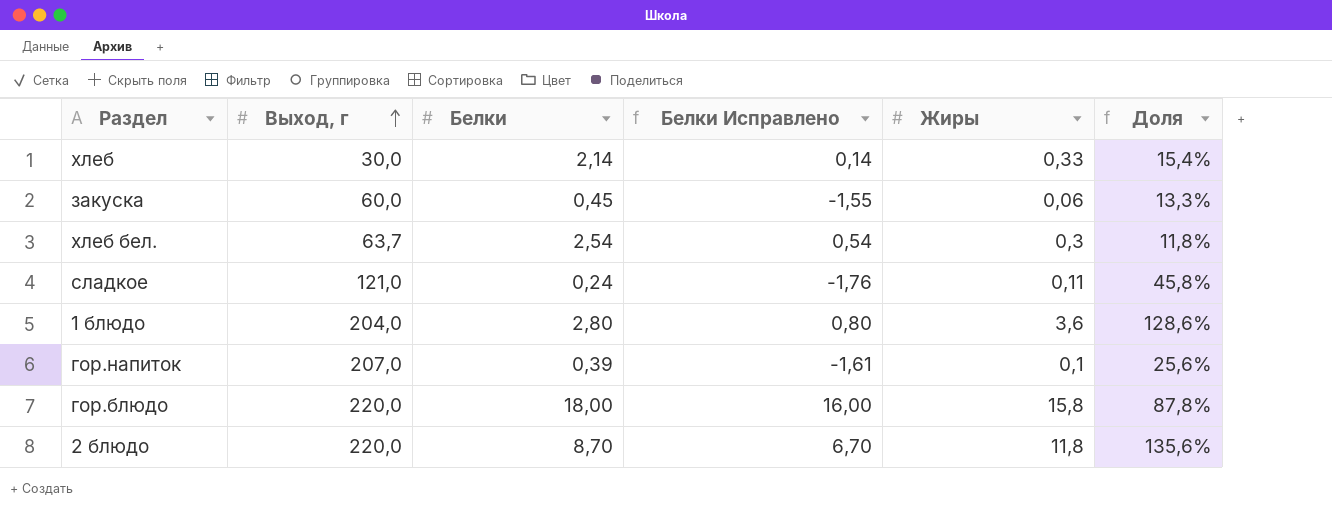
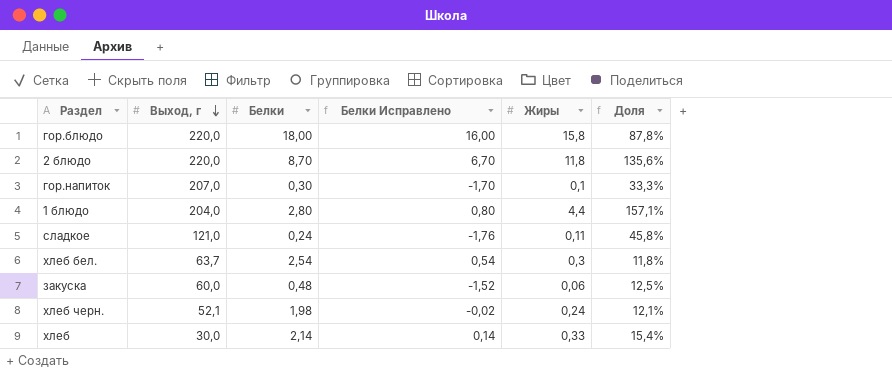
row order: Выход, г ascending -> Выход, г descending
гор.напиток | Белки: 0,39 -> 0,30
гор.напиток | Белки Исправлено: -1,61 -> -1,70
гор.напиток | Доля: 25,6% -> 33,3%
1 блюдо | Жиры: 3,6 -> 4,4
1 блюдо | Доля: 128,6% -> 157,1%
закуска | Белки: 0,45 -> 0,48
закуска | Белки Исправлено: -1,55 -> -1,52
закуска | Доля: 13,3% -> 12,5%
row хлеб черн.: none -> 52,1 | 1,98 | -0,02 | 0,24 | 12,1%

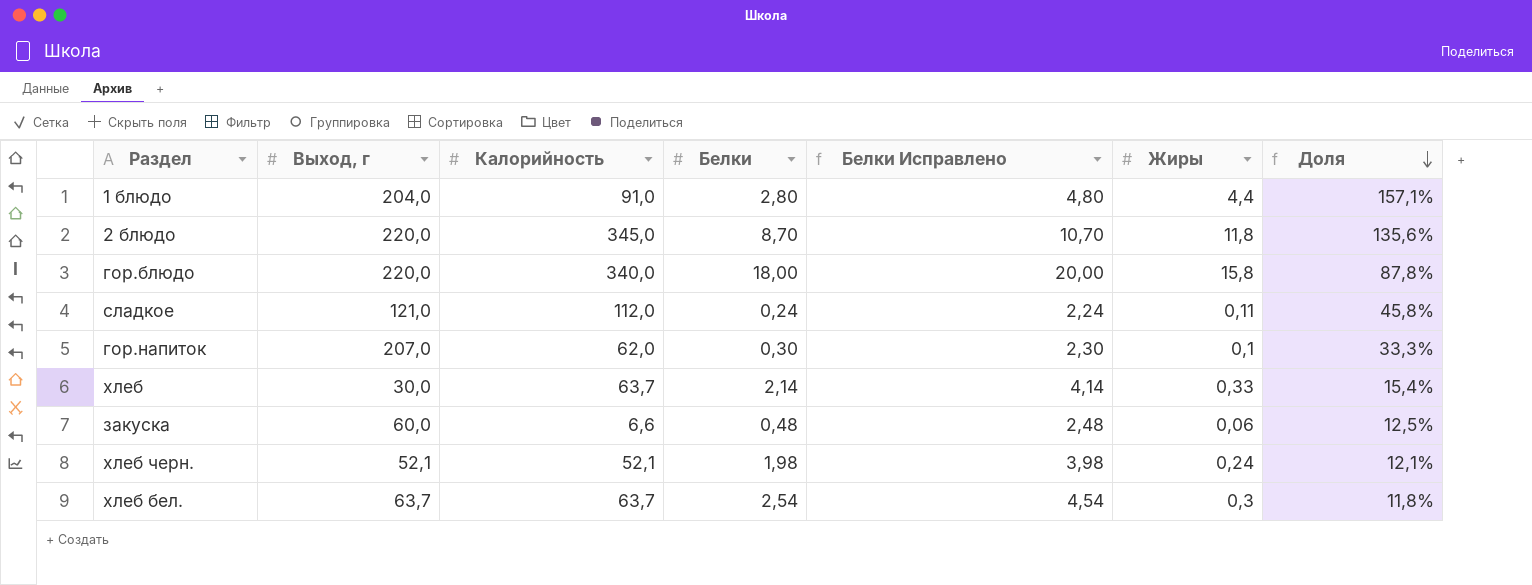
row order: Выход, г descending -> Доля descending
column Калорийность | position: none -> 3
column Белки Исправлено | formula: [Белки] - 2 -> [Белки] + 2

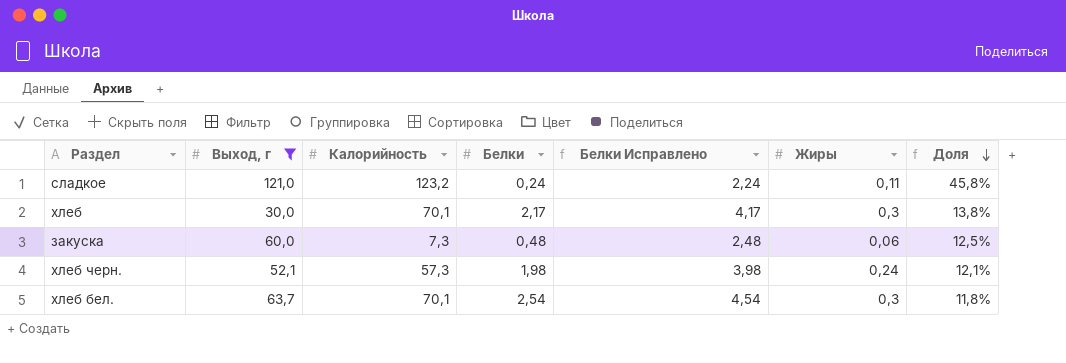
filter: none -> Выход, г <= 121,0
сладкое | Калорийность: 112,0 -> 123,2
хлеб | Калорийность: 63,7 -> 70,1
хлеб | Белки: 2,14 -> 2,17
хлеб | Белки Исправлено: 4,14 -> 4,17
хлеб | Жиры: 0,33 -> 0,3
хлеб | Доля: 15,4% -> 13,8%
закуска | Калорийность: 6,6 -> 7,3
хлеб черн. | Калорийность: 52,1 -> 57,3
хлеб бел. | Калорийность: 63,7 -> 70,1

